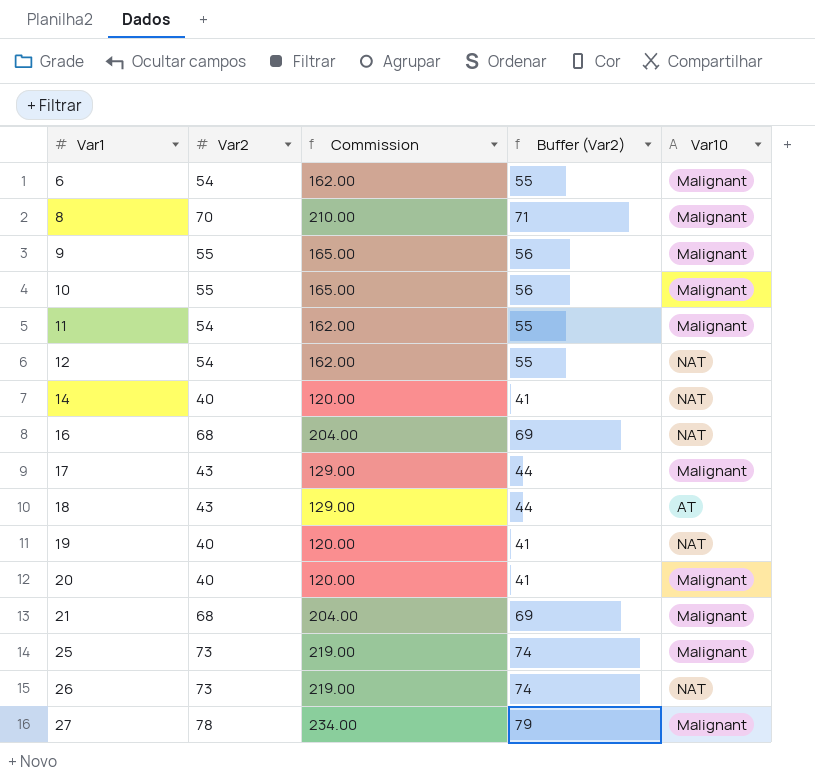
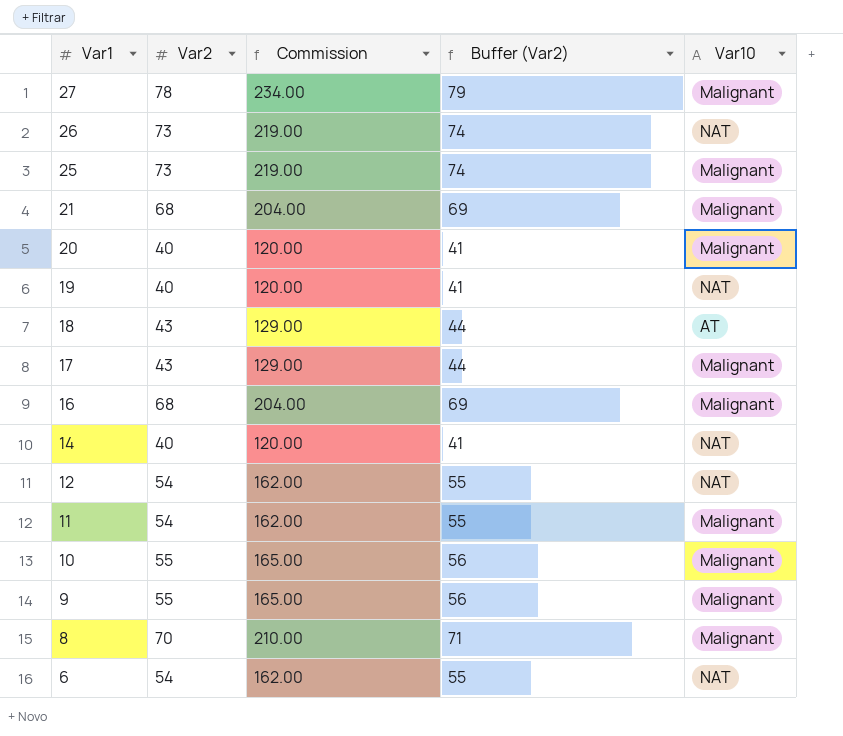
row order: Var1 ascending -> Var1 descending
16 | Var10: NAT -> Malignant
6 | Var10: Malignant -> NAT

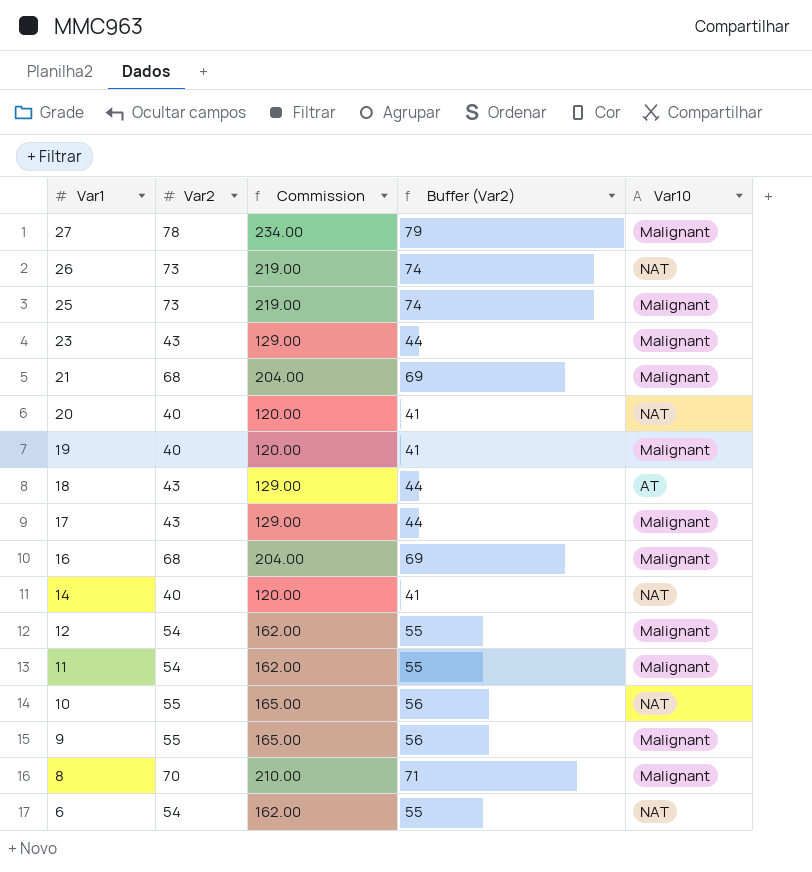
row 23: none -> 43 | 129.00 | 44 | Malignant
20 | Var10: Malignant -> NAT
19 | Var10: NAT -> Malignant
12 | Var10: NAT -> Malignant
10 | Var10: Malignant -> NAT

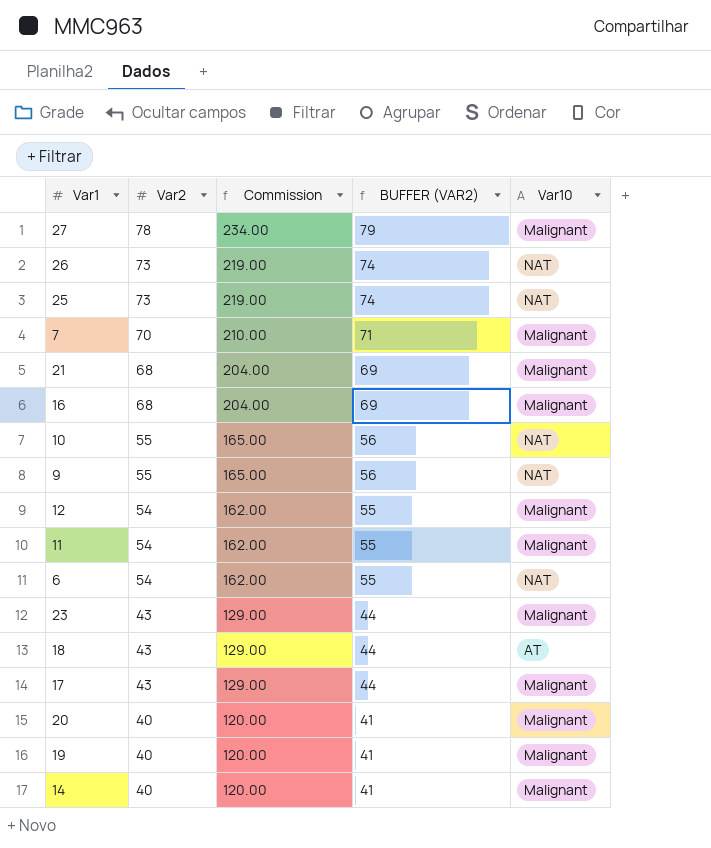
row order: Var1 descending -> Var2 descending
column name: Buffer (Var2) -> BUFFER (VAR2)
row 8: 70 | 210.00 | 71 | Malignant -> none
25 | Var10: Malignant -> NAT
row 7: none -> 70 | 210.00 | 71 | Malignant
9 | Var10: Malignant -> NAT
20 | Var10: NAT -> Malignant
14 | Var10: NAT -> Malignant

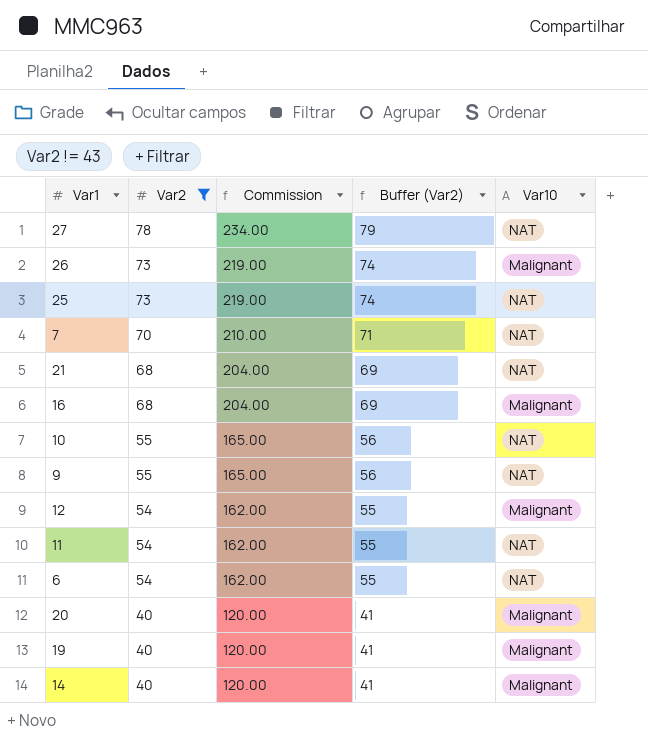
filter: none -> Var2 != 43
column name: BUFFER (VAR2) -> Buffer (Var2)
27 | Var10: Malignant -> NAT
26 | Var10: NAT -> Malignant
7 | Var10: Malignant -> NAT
21 | Var10: Malignant -> NAT
11 | Var10: Malignant -> NAT

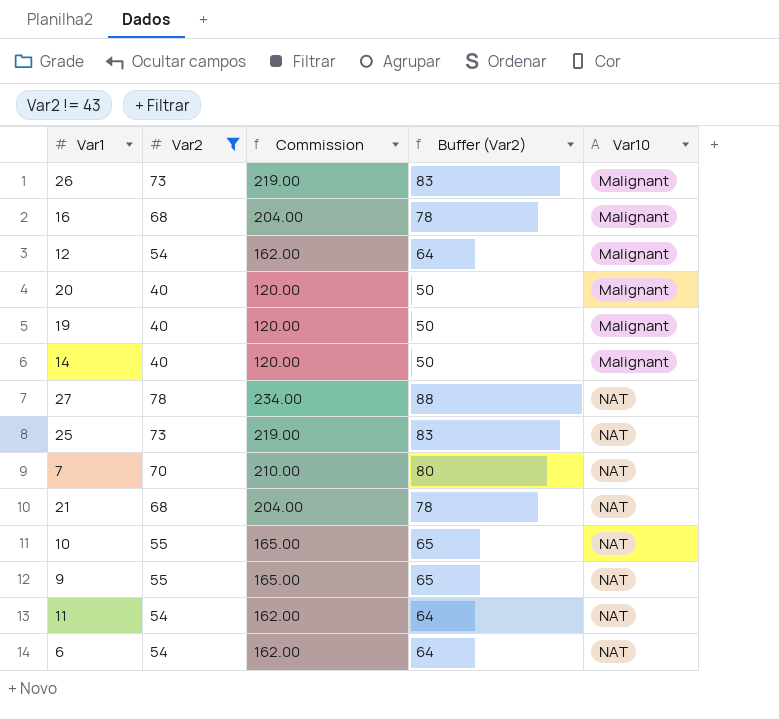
row order: Var2 descending -> Var10 ascending
column Buffer (Var2) | formula: [Var2] + 1 -> [Var2] + 10

